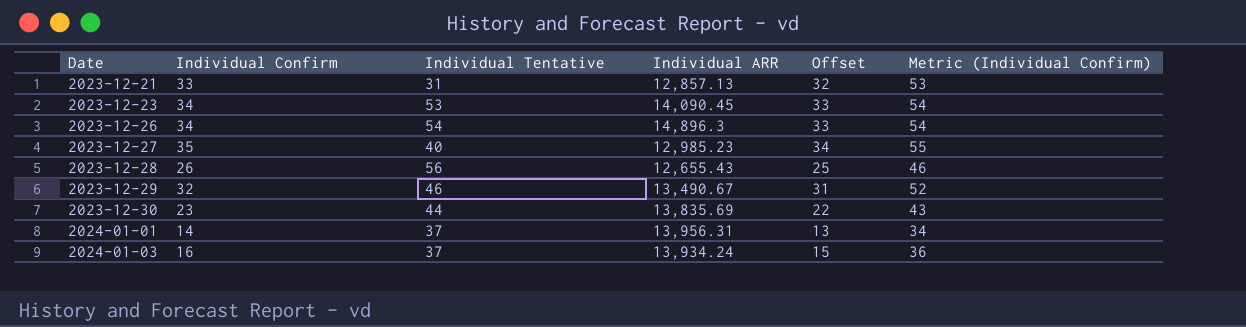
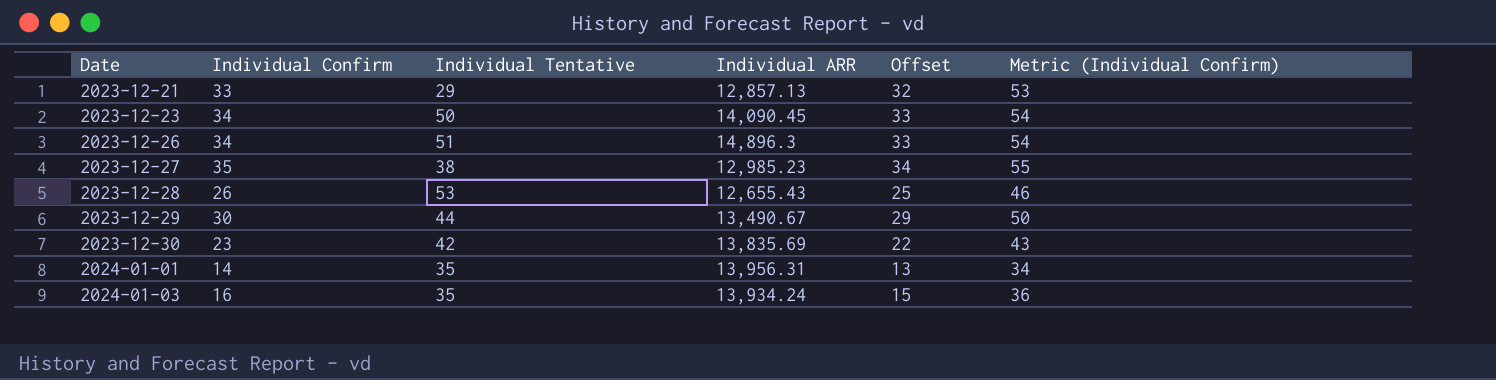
2023-12-21 | Individual Tentative: 31 -> 29
2023-12-23 | Individual Tentative: 53 -> 50
2023-12-26 | Individual Tentative: 54 -> 51
2023-12-27 | Individual Tentative: 40 -> 38
2023-12-28 | Individual Tentative: 56 -> 53
2023-12-29 | Individual Confirm: 32 -> 30
2023-12-29 | Individual Tentative: 46 -> 44
2023-12-29 | Offset: 31 -> 29
2023-12-29 | Metric (Individual Confirm): 52 -> 50
2023-12-30 | Individual Tentative: 44 -> 42
2024-01-01 | Individual Tentative: 37 -> 35
2024-01-03 | Individual Tentative: 37 -> 35

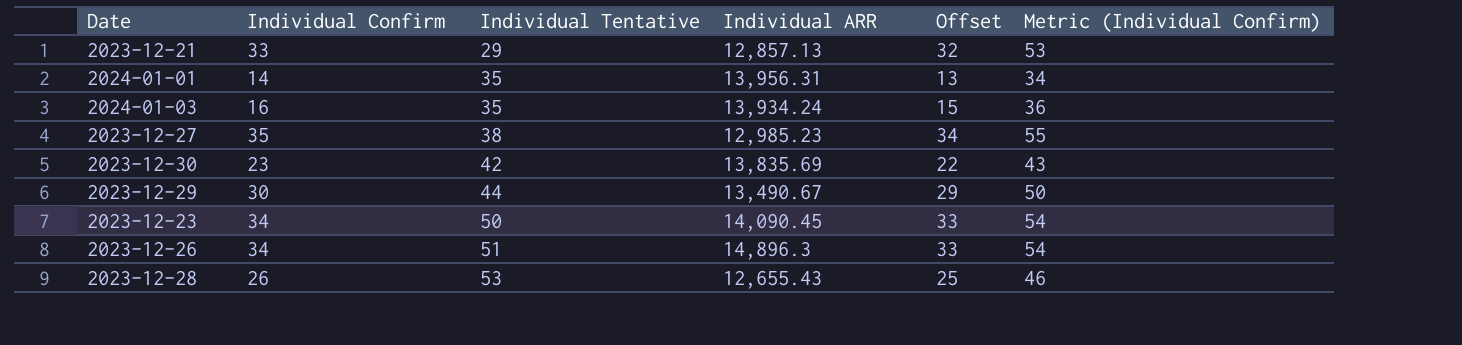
row order: Date ascending -> Individual Tentative ascending

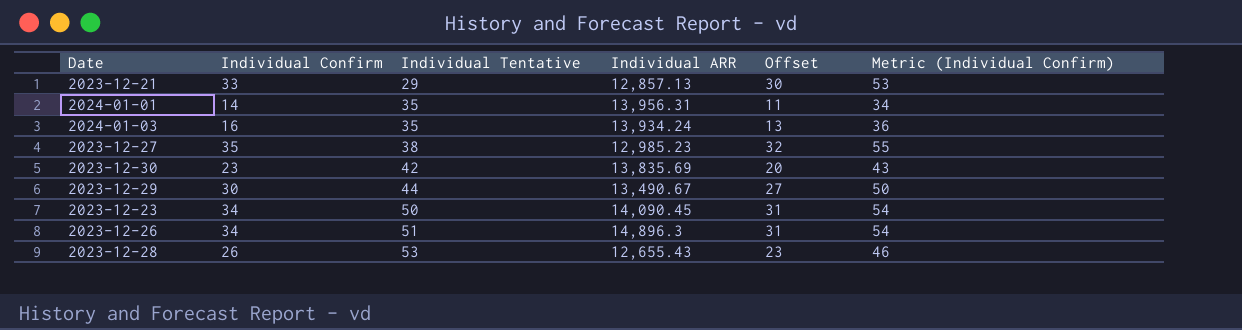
column Offset | formula: [Individual Confirm] - 1 -> [Individual Confirm] - 3

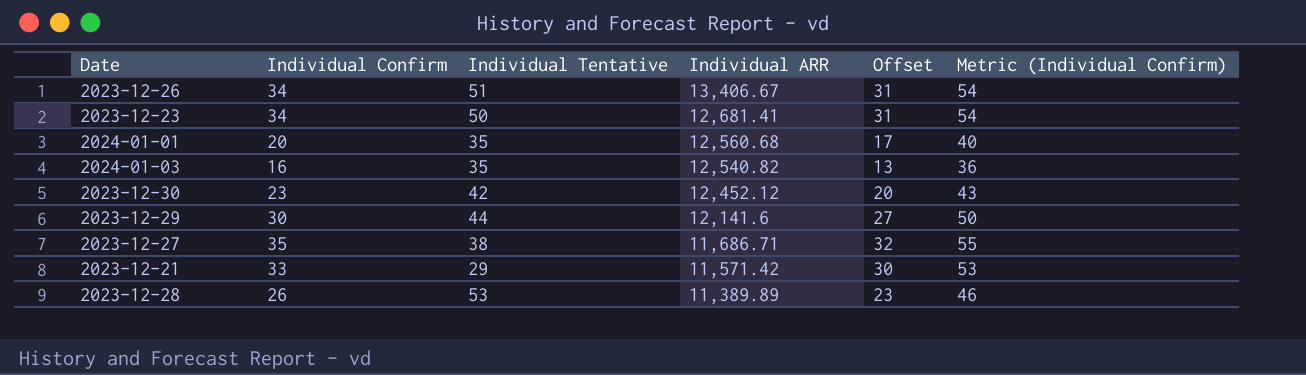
row order: Individual Tentative ascending -> Individual ARR descending
2023-12-26 | Individual ARR: 14,896.3 -> 13,406.67
2023-12-23 | Individual ARR: 14,090.45 -> 12,681.41
2024-01-01 | Individual Confirm: 14 -> 20
2024-01-01 | Individual ARR: 13,956.31 -> 12,560.68
2024-01-01 | Offset: 11 -> 17
2024-01-01 | Metric (Individual Confirm): 34 -> 40
2024-01-03 | Individual ARR: 13,934.24 -> 12,540.82
2023-12-30 | Individual ARR: 13,835.69 -> 12,452.12
2023-12-29 | Individual ARR: 13,490.67 -> 12,141.6
2023-12-27 | Individual ARR: 12,985.23 -> 11,686.71
2023-12-21 | Individual ARR: 12,857.13 -> 11,571.42
2023-12-28 | Individual ARR: 12,655.43 -> 11,389.89

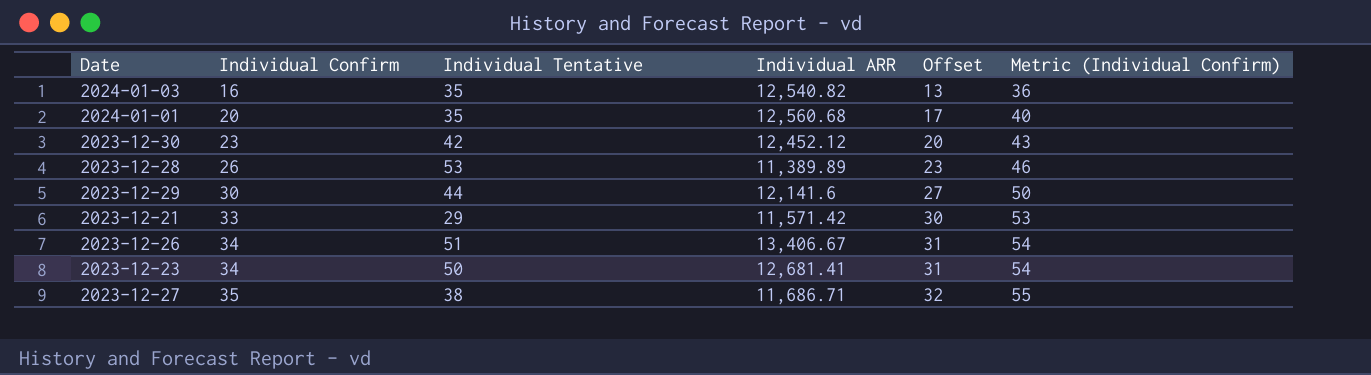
row order: Individual ARR descending -> Individual Confirm ascending

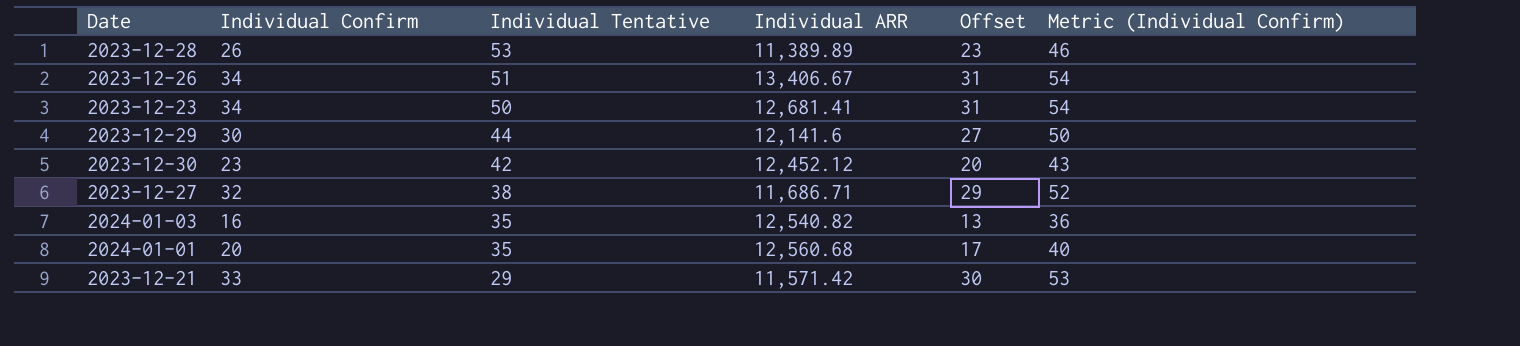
row order: Individual Confirm ascending -> Individual Tentative descending
2023-12-27 | Individual Confirm: 35 -> 32
2023-12-27 | Offset: 32 -> 29
2023-12-27 | Metric (Individual Confirm): 55 -> 52

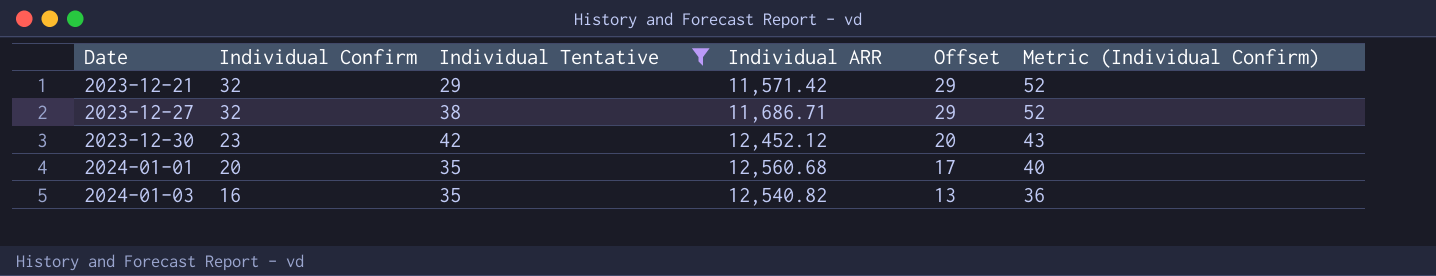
filter: none -> Individual Tentative <= 42
row order: Individual Tentative descending -> Date ascending
2023-12-21 | Individual Confirm: 33 -> 32
2023-12-21 | Offset: 30 -> 29
2023-12-21 | Metric (Individual Confirm): 53 -> 52

